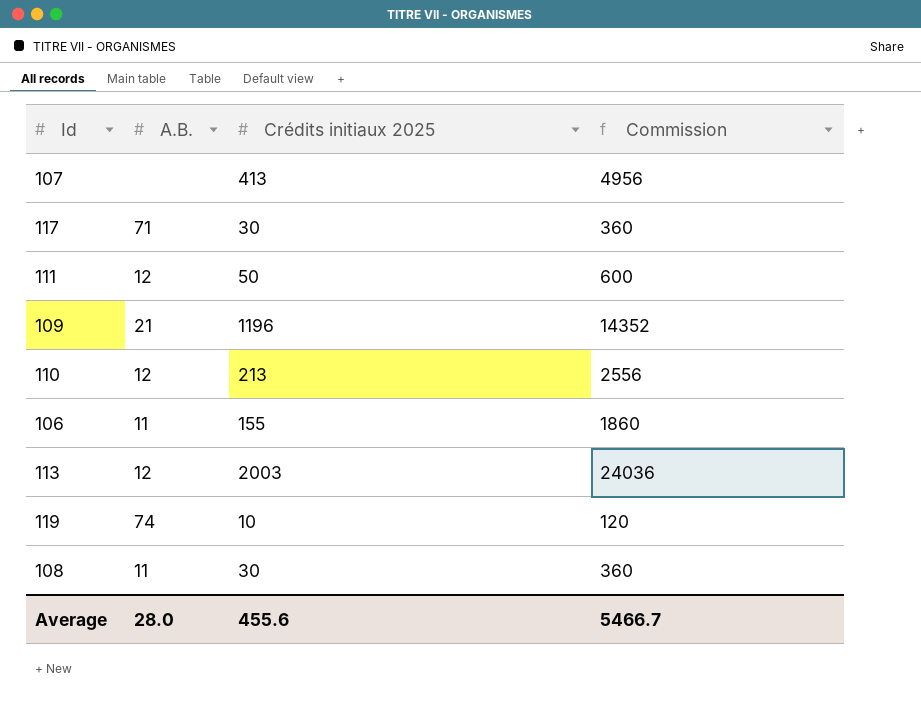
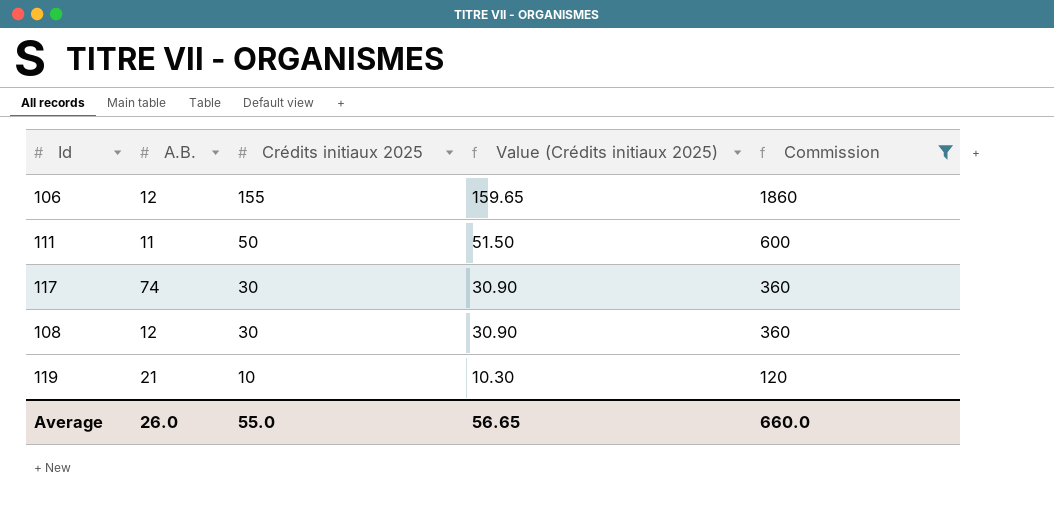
filter: none -> Commission <= 1860
row order: none -> Crédits initiaux 2025 descending
column Value (Crédits initiaux 2025) | formula: none -> [Crédits initiaux 2025] * 1.03
106 | A.B.: 11 -> 12
111 | A.B.: 12 -> 11
117 | A.B.: 71 -> 74
108 | A.B.: 11 -> 12
119 | A.B.: 74 -> 21
Average | A.B.: 28.0 -> 26.0
Average | Crédits initiaux 2025: 455.6 -> 55.0
Average | Commission: 5466.7 -> 660.0

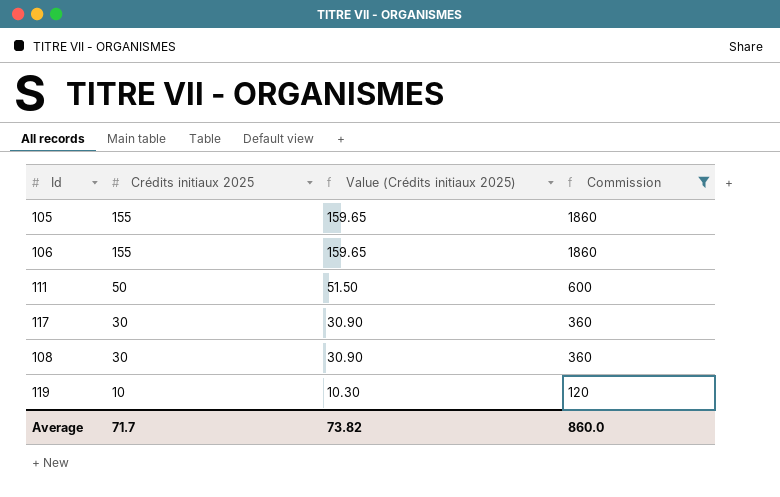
column A.B. | position: 2 -> none
row 105: none -> 155 | 159.65 | 1860
Average | Crédits initiaux 2025: 55.0 -> 71.7
Average | Value (Crédits initiaux 2025): 56.65 -> 73.82
Average | Commission: 660.0 -> 860.0

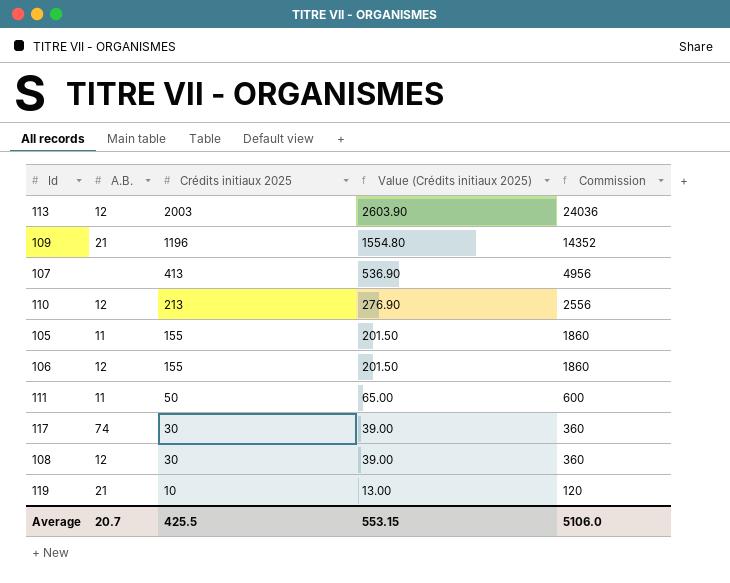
filter: Commission <= 1860 -> none
column A.B. | position: none -> 2
column Value (Crédits initiaux 2025) | formula: [Crédits initiaux 2025] * 1.03 -> [Crédits initiaux 2025] * 1.3
Average | Crédits initiaux 2025: 71.7 -> 425.5
Average | Value (Crédits initiaux 2025): 73.82 -> 553.15
Average | Commission: 860.0 -> 5106.0

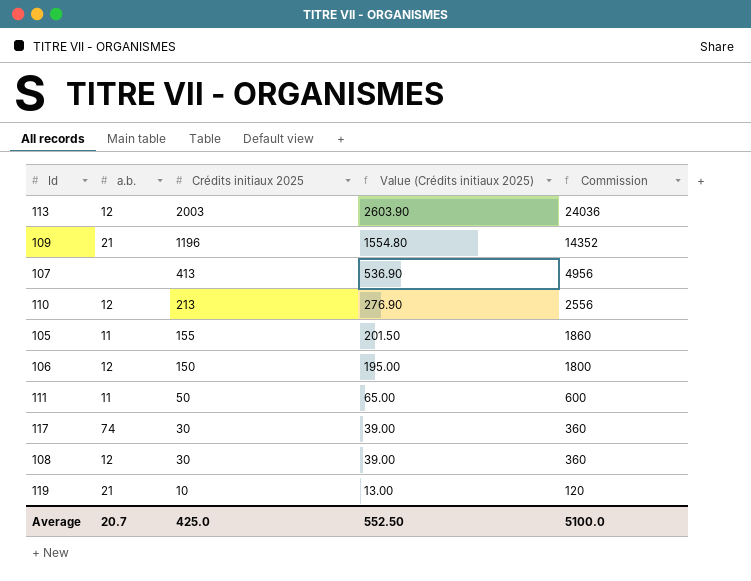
column name: A.B. -> a.b.
106 | Crédits initiaux 2025: 155 -> 150
106 | Value (Crédits initiaux 2025): 201.50 -> 195.00
106 | Commission: 1860 -> 1800
Average | Crédits initiaux 2025: 425.5 -> 425.0
Average | Value (Crédits initiaux 2025): 553.15 -> 552.50
Average | Commission: 5106.0 -> 5100.0

